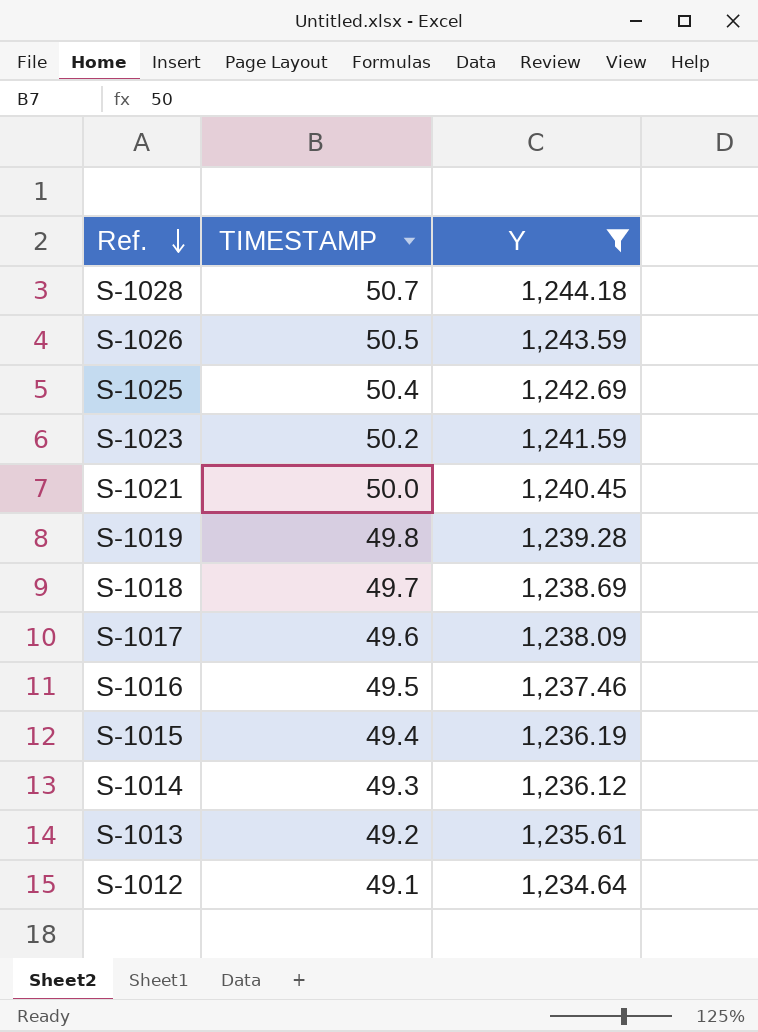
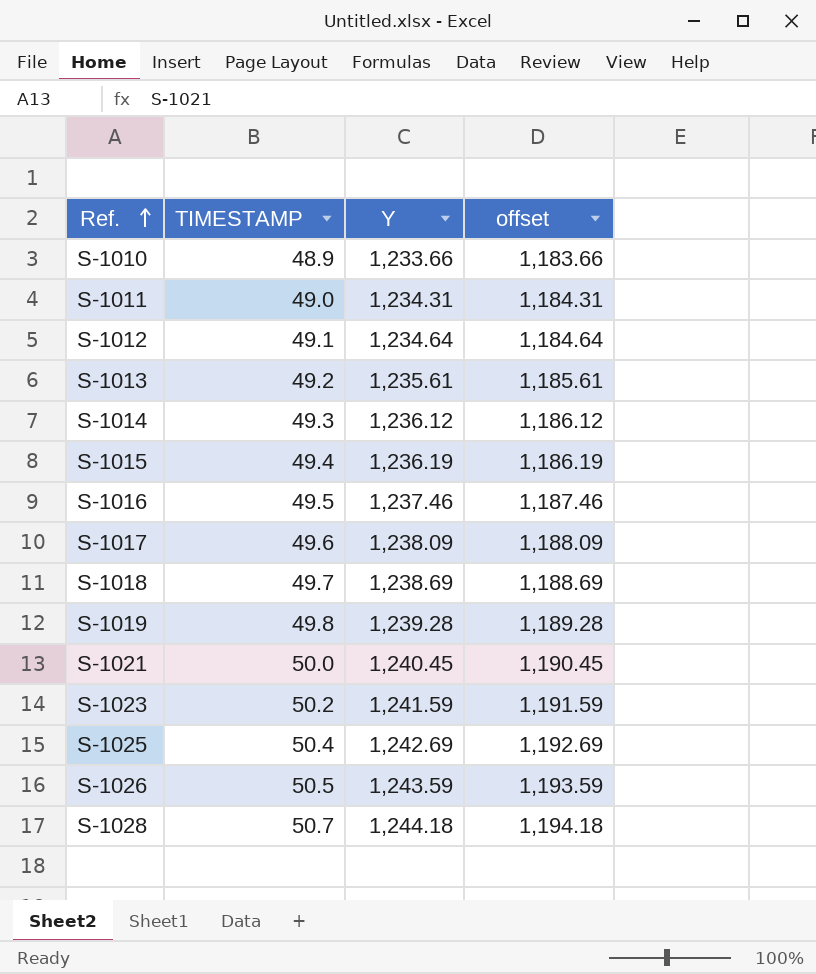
filter: Y >= 1,234.64 -> none
row order: Ref. descending -> Ref. ascending
column offset | formula: none -> [Y] - 50

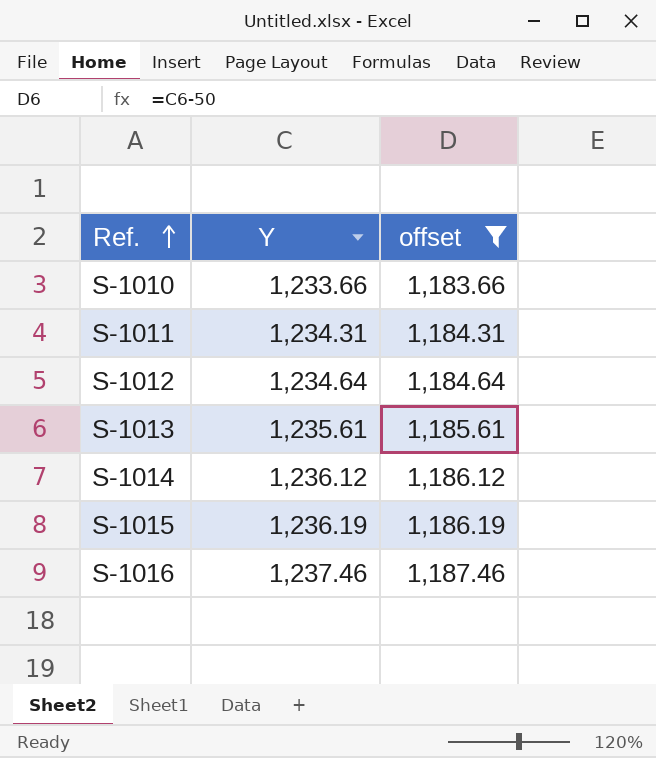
filter: none -> offset <= 1,187.46
column TIMESTAMP | position: 2 -> none

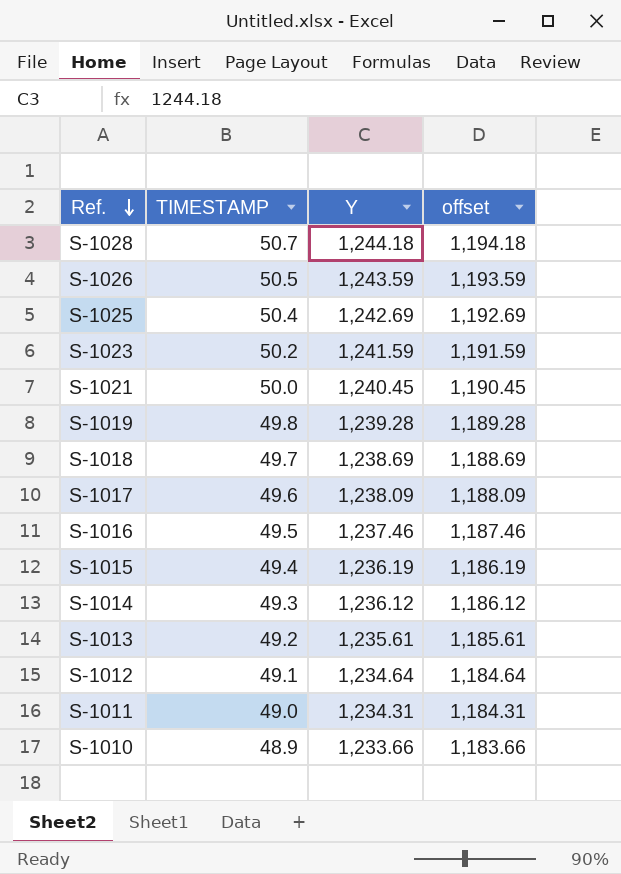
filter: offset <= 1,187.46 -> none
row order: Ref. ascending -> Ref. descending
column TIMESTAMP | position: none -> 2

